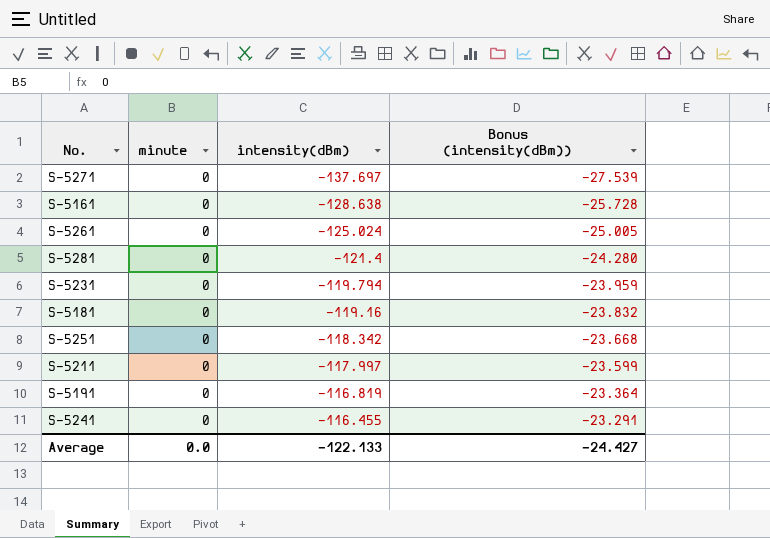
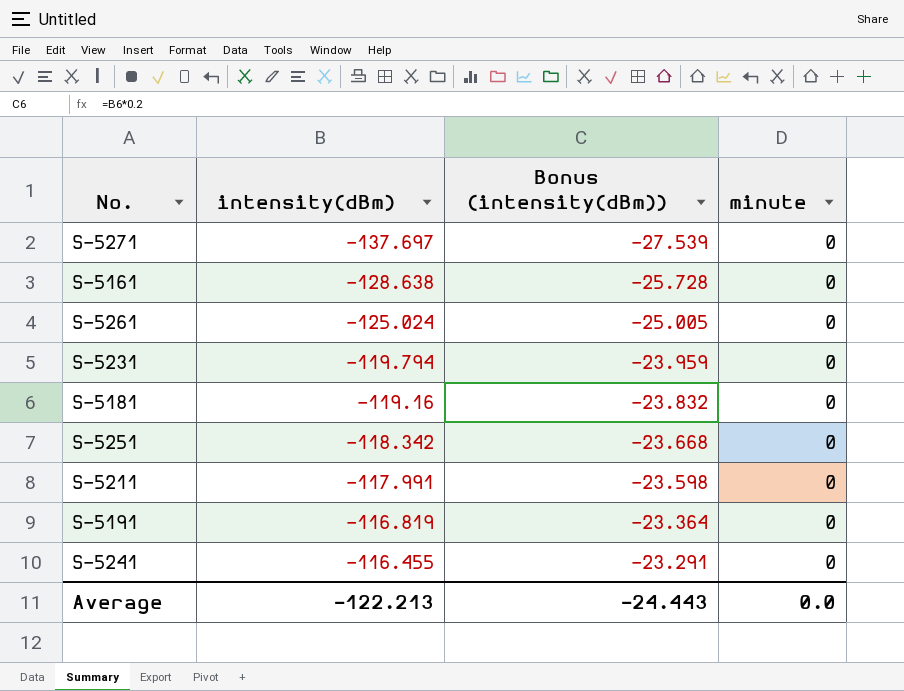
column minute | position: 2 -> 4
row S-5281: 0 | -121.4 | -24.280 -> none
S-5211 | intensity(dBm): -117.997 -> -117.991
S-5211 | Bonus (intensity(dBm)): -23.599 -> -23.598
Average | intensity(dBm): -122.133 -> -122.213
Average | Bonus (intensity(dBm)): -24.427 -> -24.443

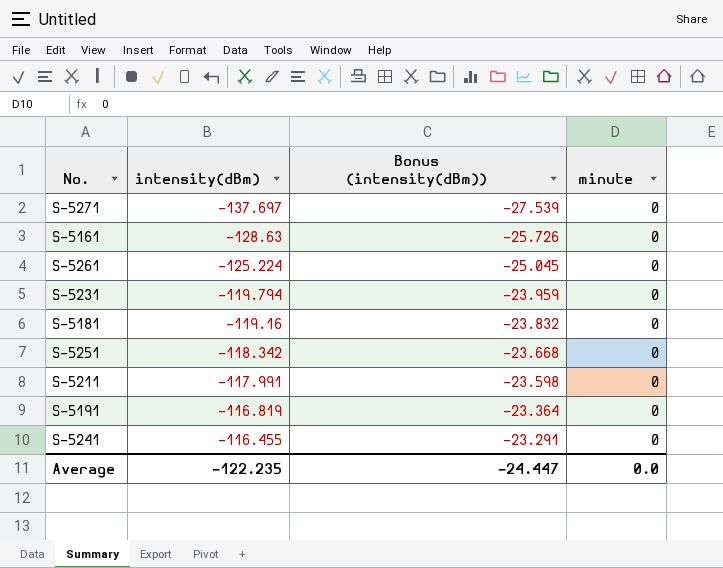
S-5161 | intensity(dBm): -128.638 -> -128.63
S-5161 | Bonus (intensity(dBm)): -25.728 -> -25.726
S-5261 | intensity(dBm): -125.024 -> -125.224
S-5261 | Bonus (intensity(dBm)): -25.005 -> -25.045
Average | intensity(dBm): -122.213 -> -122.235
Average | Bonus (intensity(dBm)): -24.443 -> -24.447

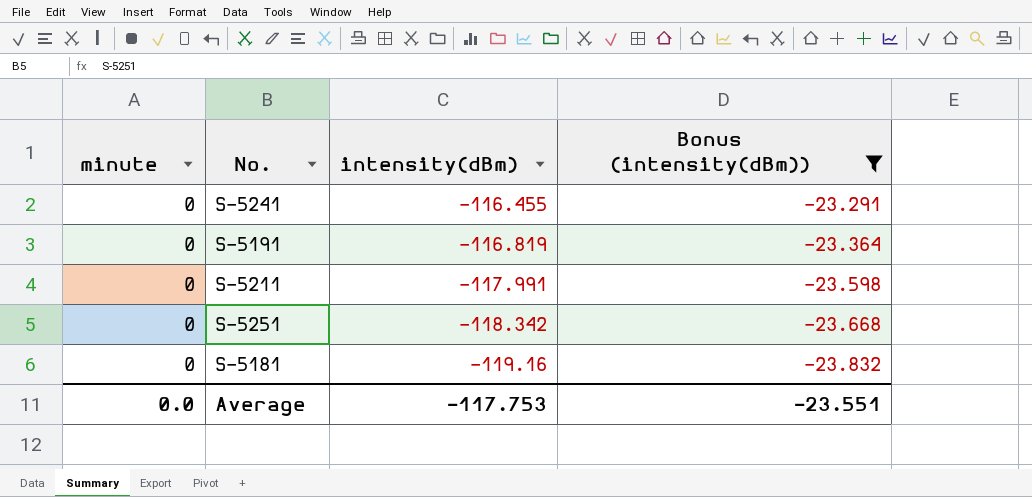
filter: none -> Bonus (intensity(dBm)) >= -23.832
row order: intensity(dBm) ascending -> intensity(dBm) descending
column minute | position: 4 -> 1
Average | intensity(dBm): -122.235 -> -117.753
Average | Bonus (intensity(dBm)): -24.447 -> -23.551

